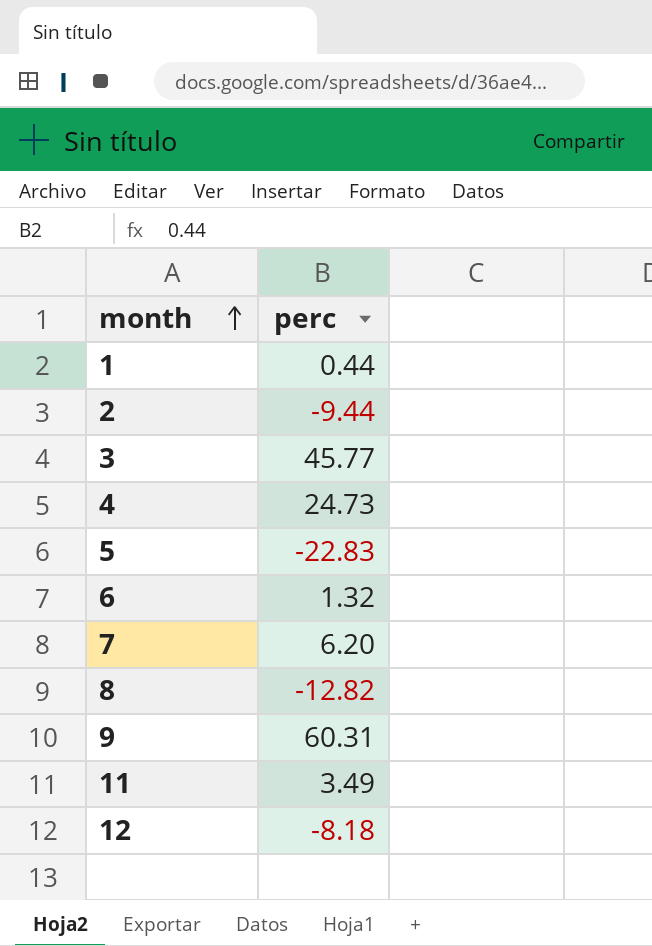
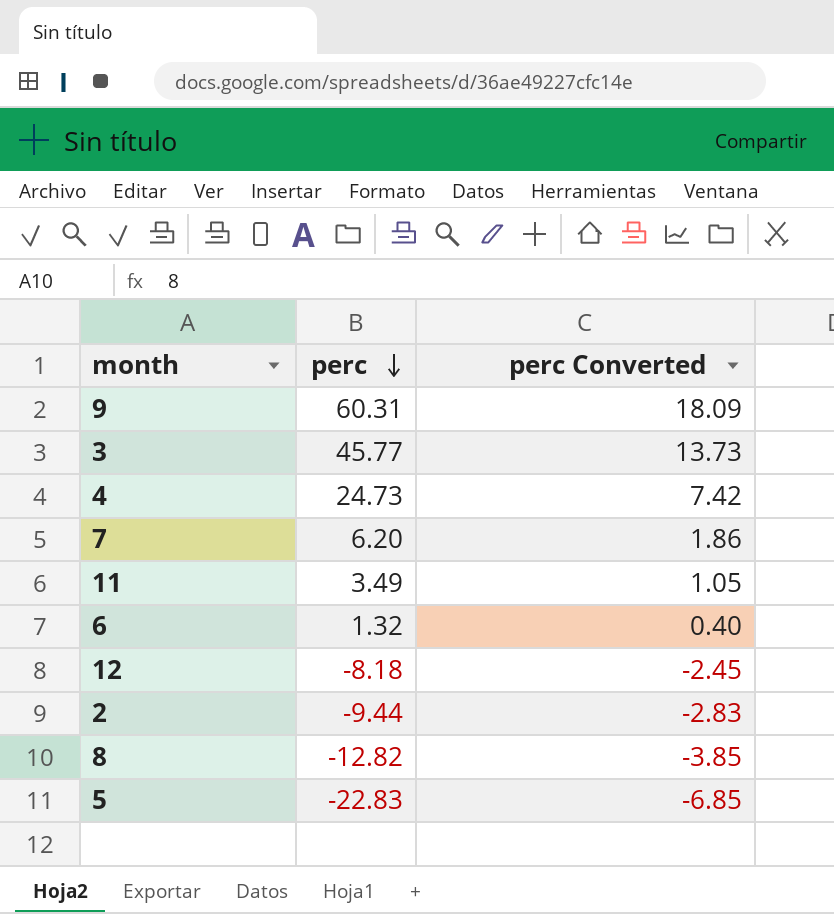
row order: month ascending -> perc descending
column perc Converted | formula: none -> [perc] * 0.3
row 1: 0.44 -> none

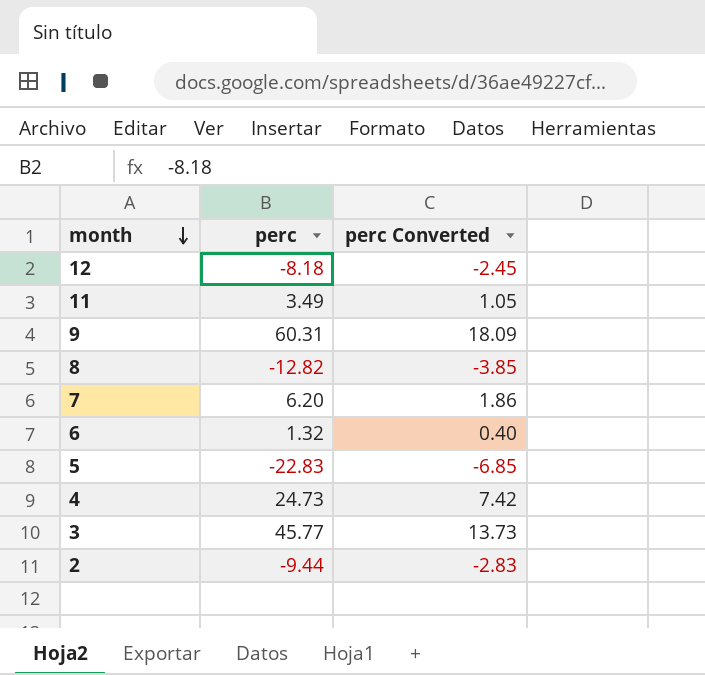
row order: perc descending -> month descending

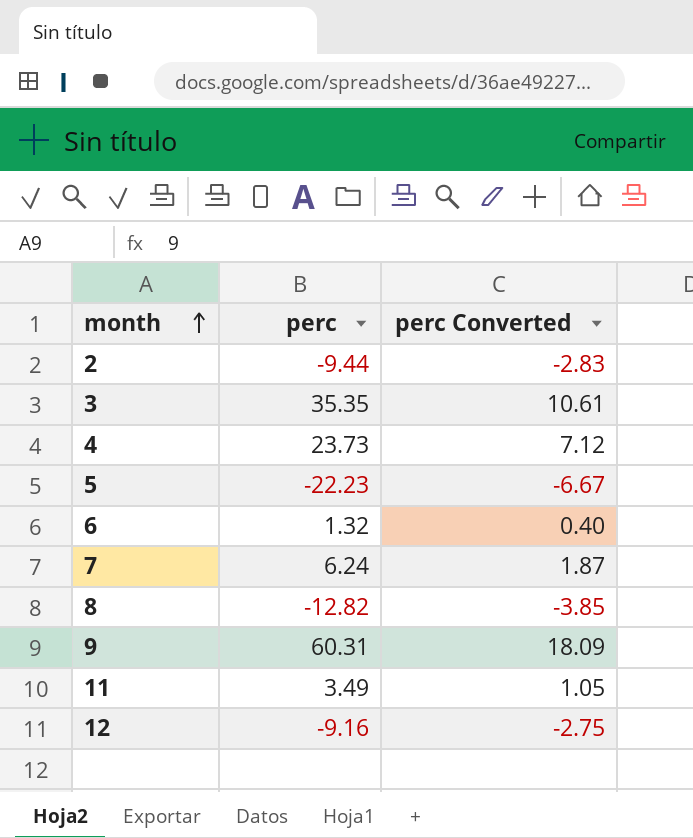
row order: month descending -> month ascending
3 | perc: 45.77 -> 35.35
3 | perc Converted: 13.73 -> 10.61
4 | perc: 24.73 -> 23.73
4 | perc Converted: 7.42 -> 7.12
5 | perc: -22.83 -> -22.23
5 | perc Converted: -6.85 -> -6.67
7 | perc: 6.20 -> 6.24
7 | perc Converted: 1.86 -> 1.87
12 | perc: -8.18 -> -9.16
12 | perc Converted: -2.45 -> -2.75

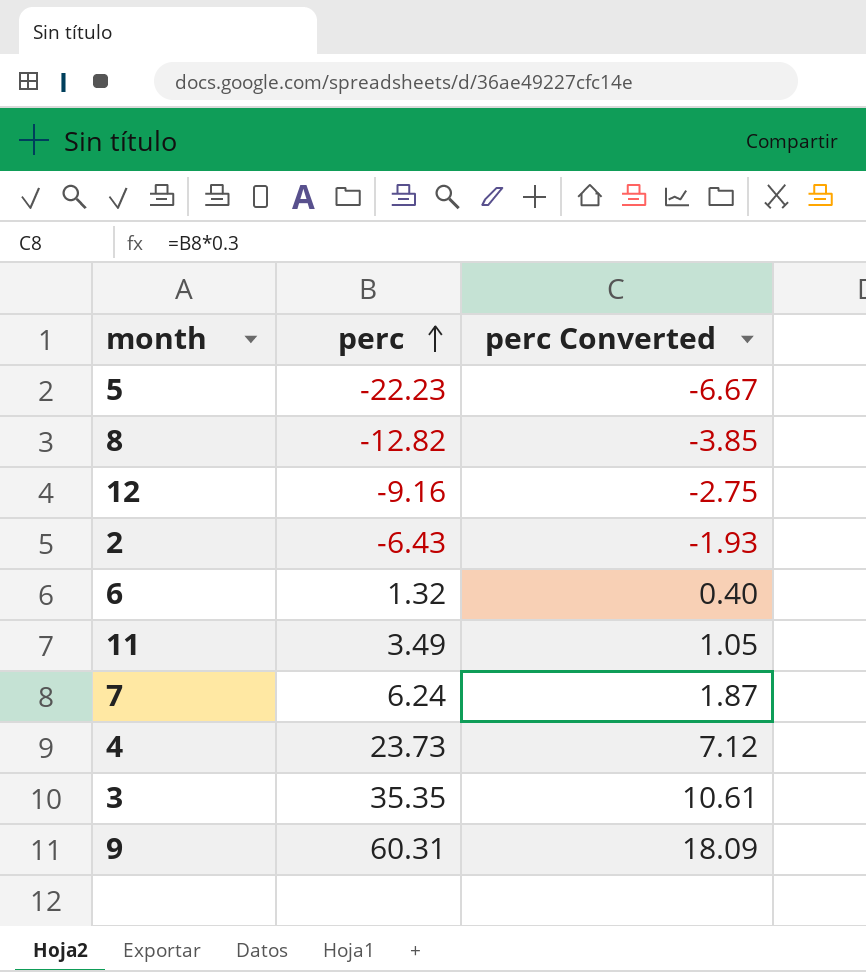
row order: month ascending -> perc ascending
2 | perc: -9.44 -> -6.43
2 | perc Converted: -2.83 -> -1.93

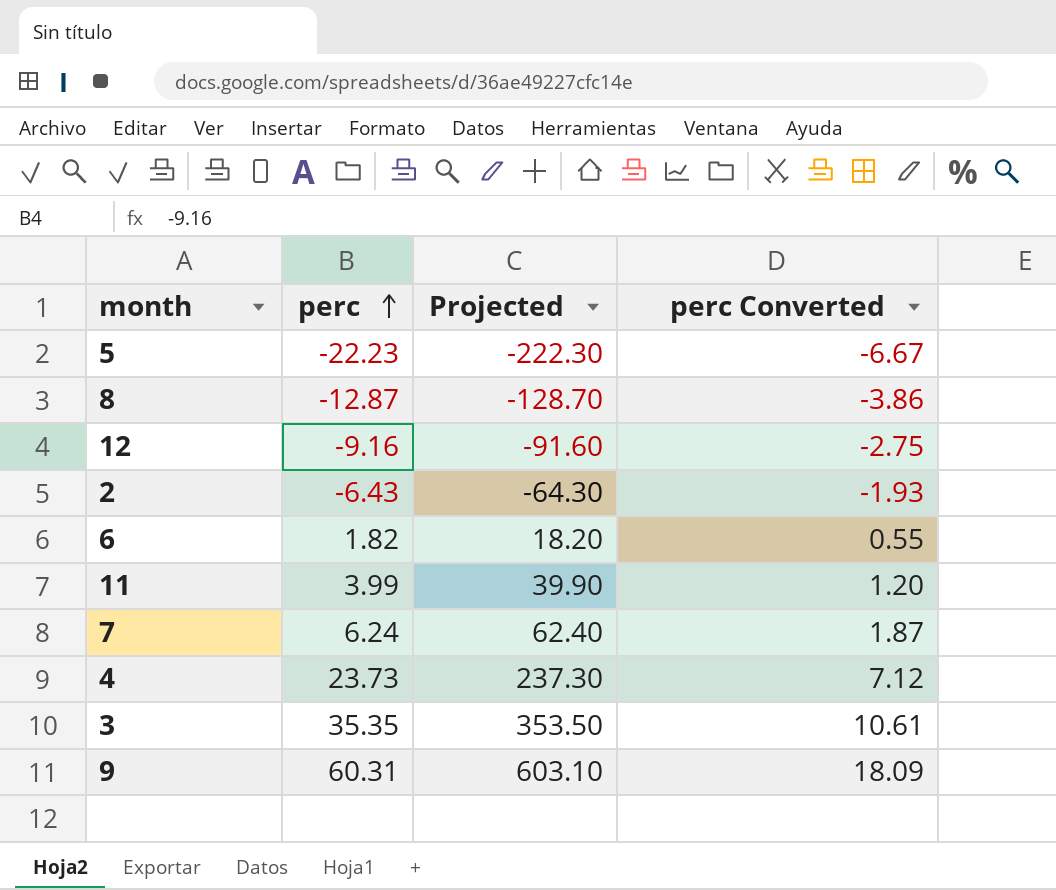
column Projected | formula: none -> [perc] * 10
8 | perc: -12.82 -> -12.87
8 | perc Converted: -3.85 -> -3.86
6 | perc: 1.32 -> 1.82
6 | perc Converted: 0.40 -> 0.55
11 | perc: 3.49 -> 3.99
11 | perc Converted: 1.05 -> 1.20

